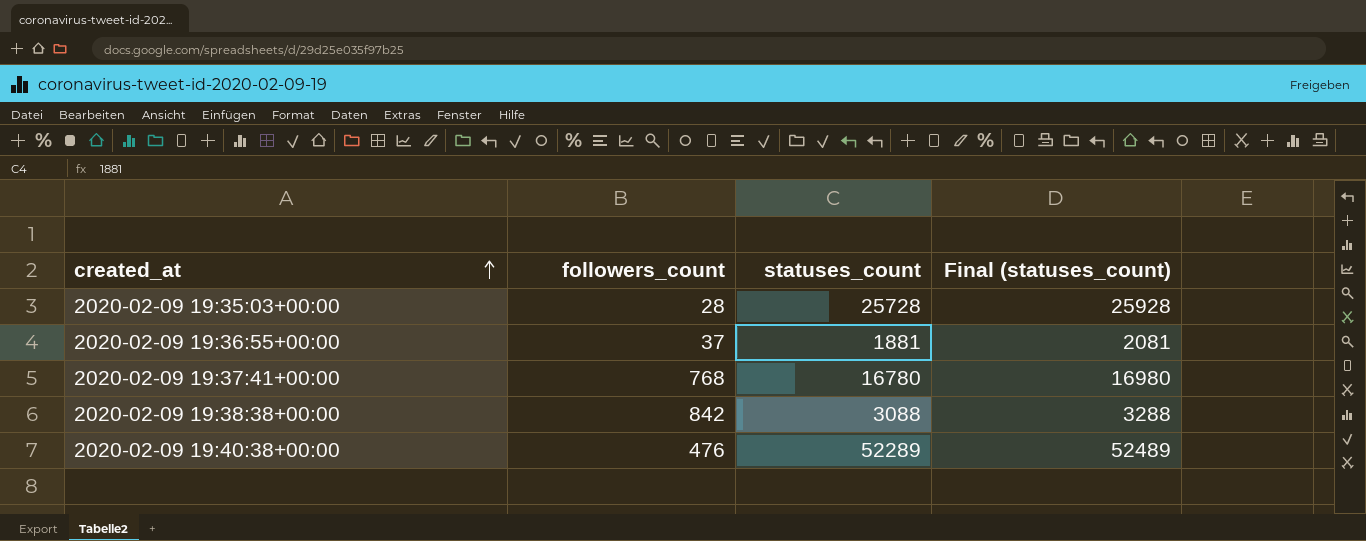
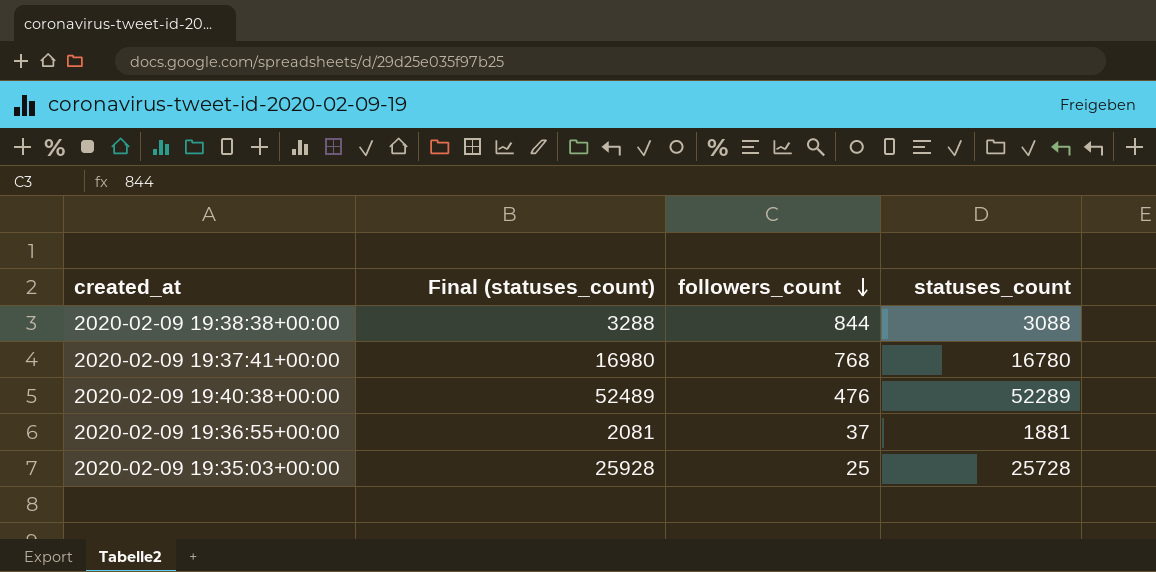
row order: created_at ascending -> followers_count descending
column Final (statuses_count) | position: 4 -> 2
2020-02-09 19:38:38+00:00 | followers_count: 842 -> 844
2020-02-09 19:35:03+00:00 | followers_count: 28 -> 25

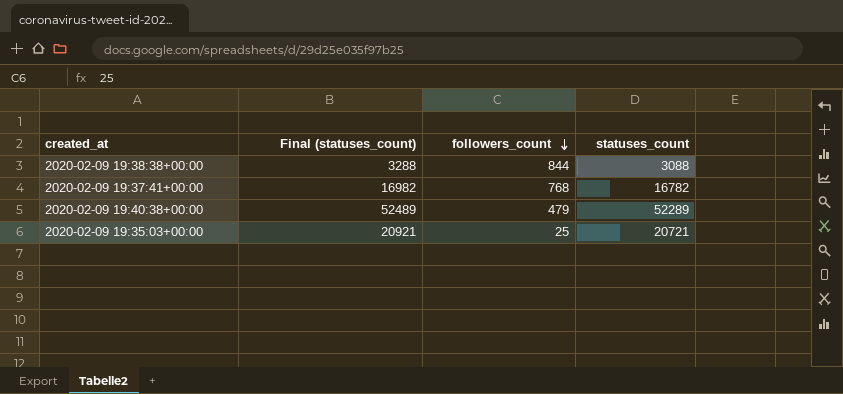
row 2020-02-09 19:36:55+00:00: 2081 | 37 | 1881 -> none
2020-02-09 19:37:41+00:00 | Final (statuses_count): 16980 -> 16982
2020-02-09 19:37:41+00:00 | statuses_count: 16780 -> 16782
2020-02-09 19:40:38+00:00 | followers_count: 476 -> 479
2020-02-09 19:35:03+00:00 | Final (statuses_count): 25928 -> 20921
2020-02-09 19:35:03+00:00 | statuses_count: 25728 -> 20721

